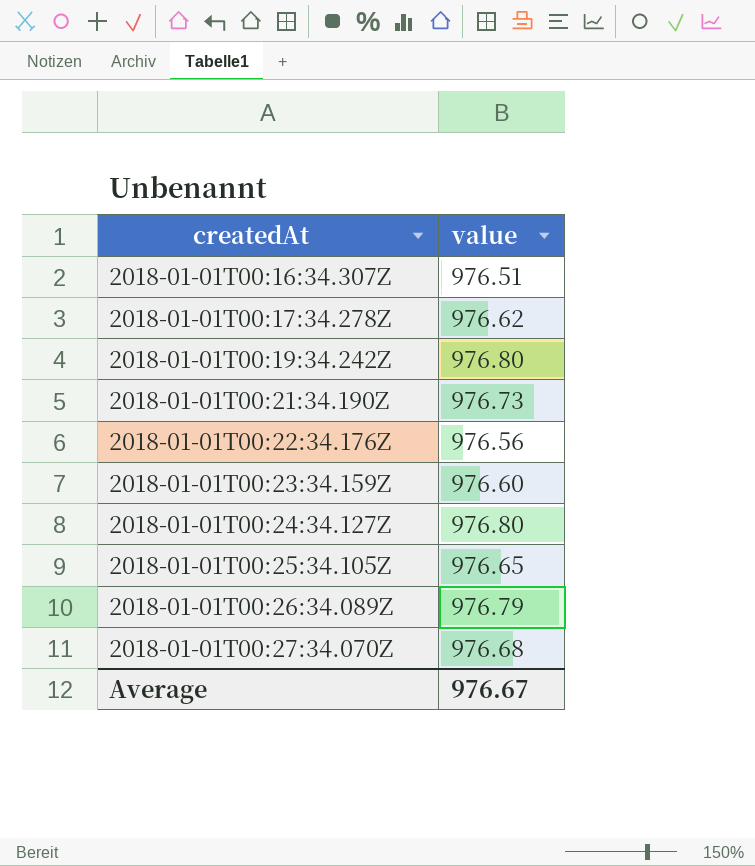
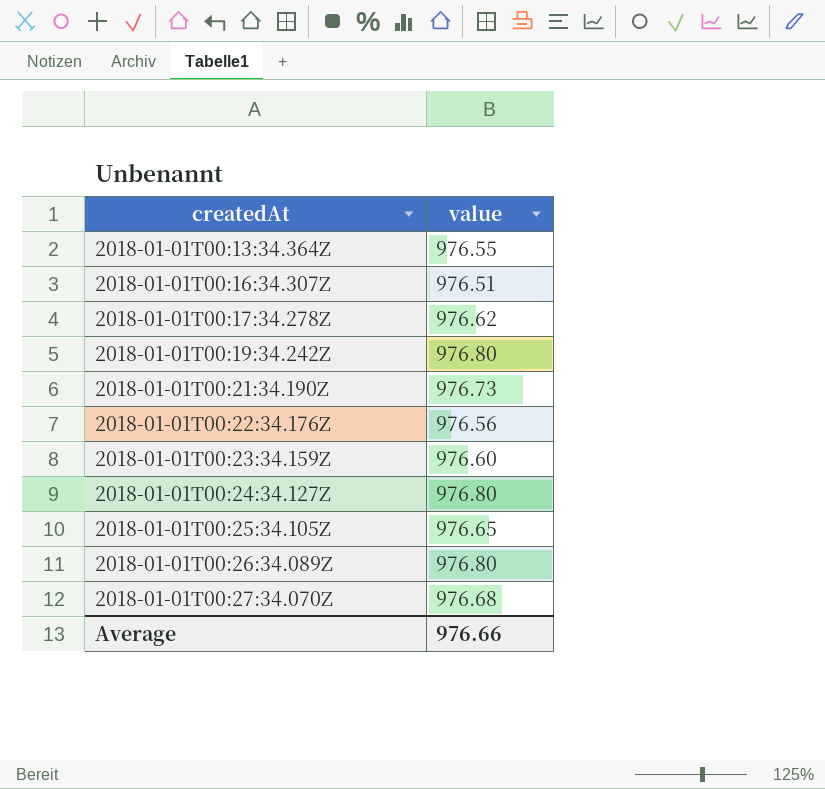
row 2018-01-01T00:13:34.364Z: none -> 976.55
2018-01-01T00:26:34.089Z | value: 976.79 -> 976.80
Average | value: 976.67 -> 976.66

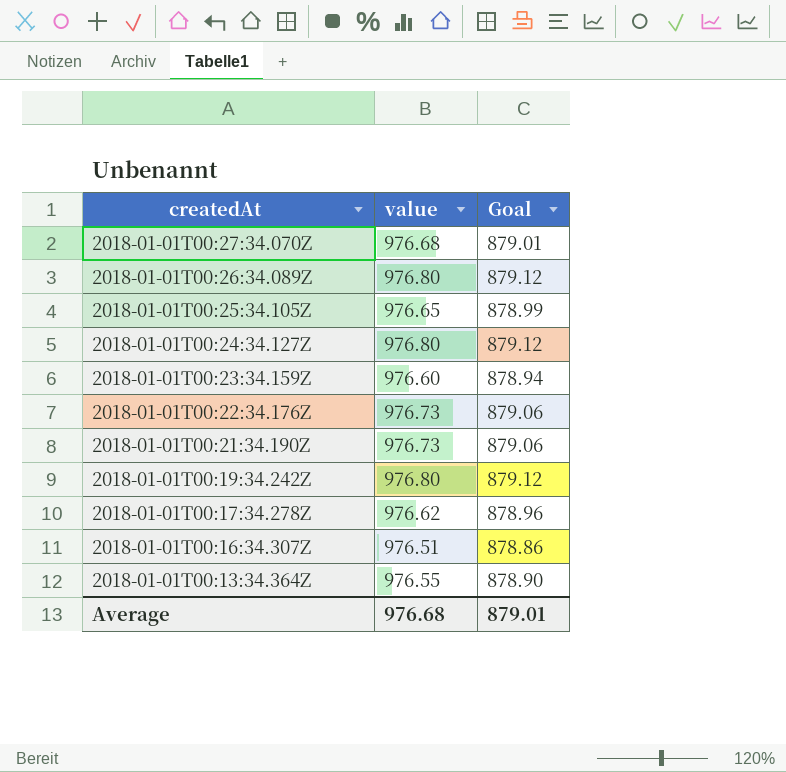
row order: createdAt ascending -> createdAt descending
column Goal | formula: none -> [value] * 0.9
2018-01-01T00:22:34.176Z | value: 976.56 -> 976.73
Average | value: 976.66 -> 976.68

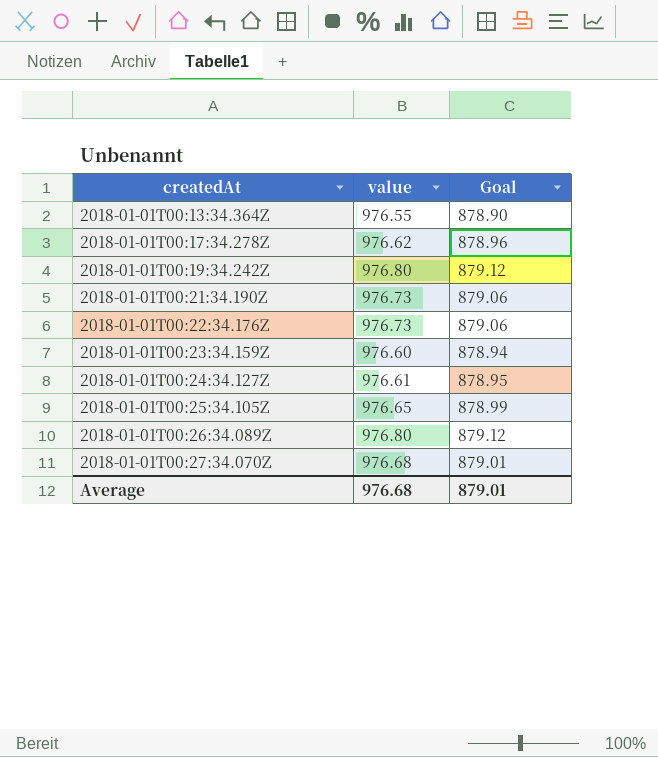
row order: createdAt descending -> createdAt ascending
row 2018-01-01T00:16:34.307Z: 976.51 | 878.86 -> none
2018-01-01T00:24:34.127Z | value: 976.80 -> 976.61
2018-01-01T00:24:34.127Z | Goal: 879.12 -> 878.95

